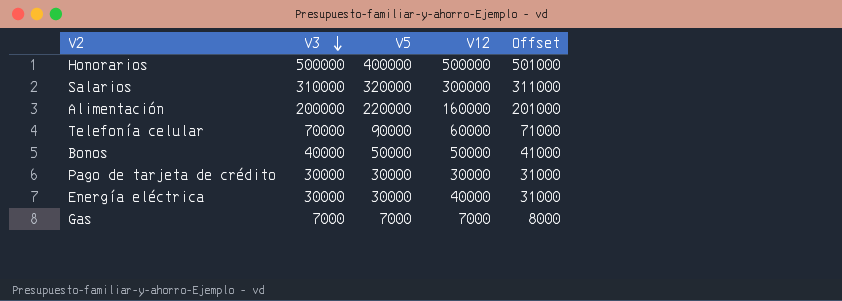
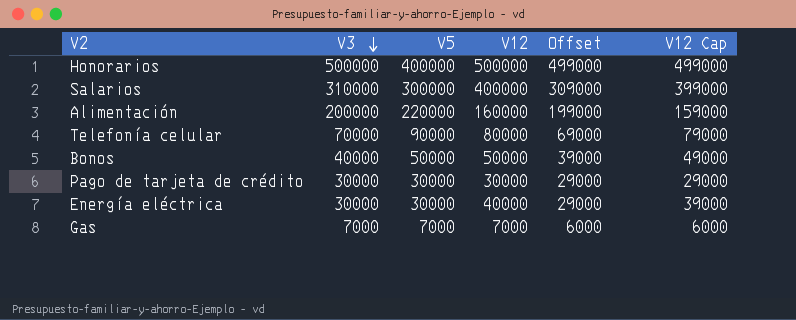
column Offset | formula: [V3] + 1000 -> [V3] - 1000
column V12 Cap | formula: none -> [V12] - 1000
Salarios | V5: 320000 -> 300000
Salarios | V12: 300000 -> 400000
Telefonía celular | V12: 60000 -> 80000

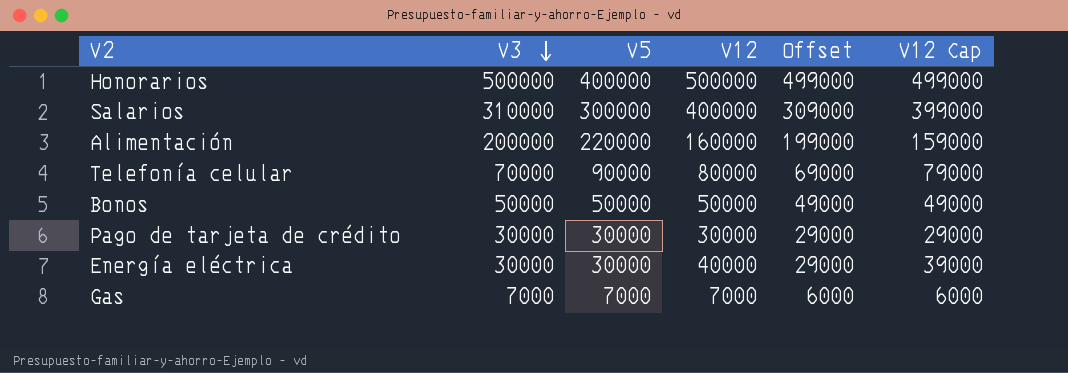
Bonos | V3: 40000 -> 50000
Bonos | Offset: 39000 -> 49000

